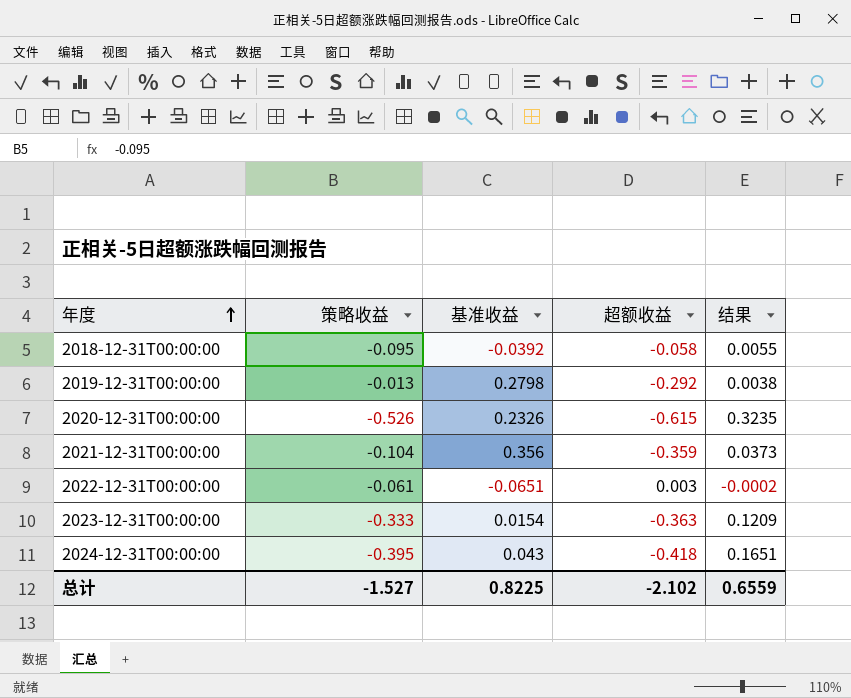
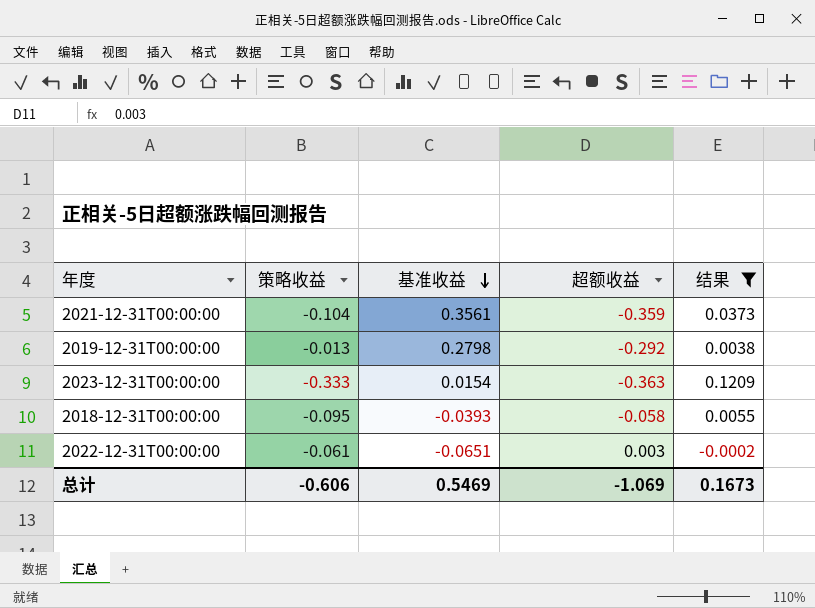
filter: none -> 结果 <= 0.1209
row order: 年度 ascending -> 基准收益 descending
2021-12-31T00:00:00 | 基准收益: 0.356 -> 0.3561
2018-12-31T00:00:00 | 基准收益: -0.0392 -> -0.0393
总计 | 策略收益: -1.527 -> -0.606
总计 | 基准收益: 0.8225 -> 0.5469
总计 | 超额收益: -2.102 -> -1.069
总计 | 结果: 0.6559 -> 0.1673

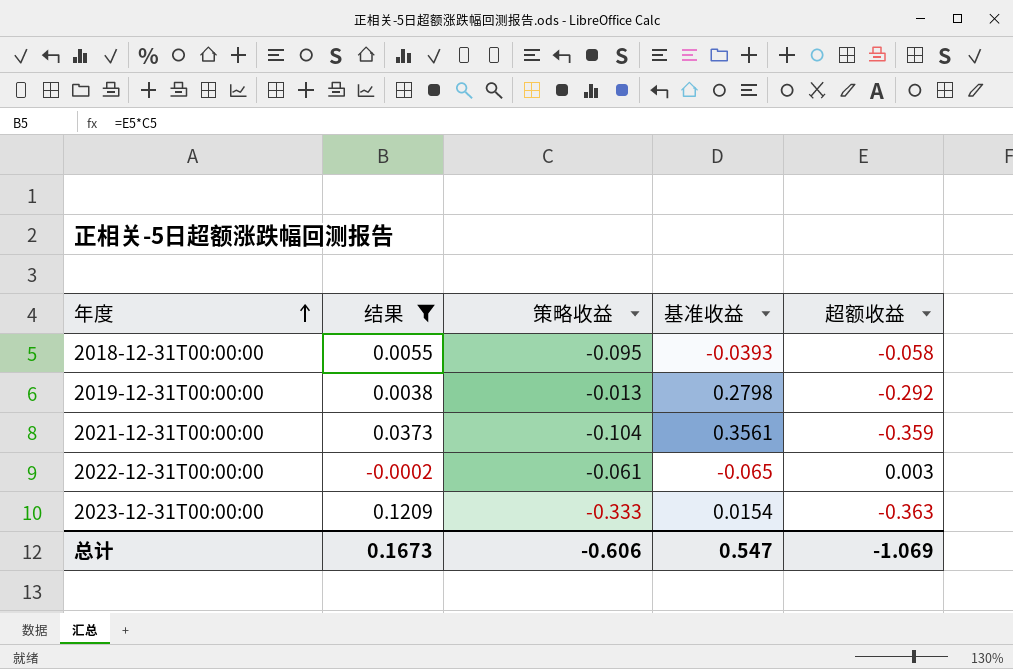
row order: 基准收益 descending -> 年度 ascending
column 结果 | position: 5 -> 2
2022-12-31T00:00:00 | 基准收益: -0.0651 -> -0.065
总计 | 基准收益: 0.5469 -> 0.547

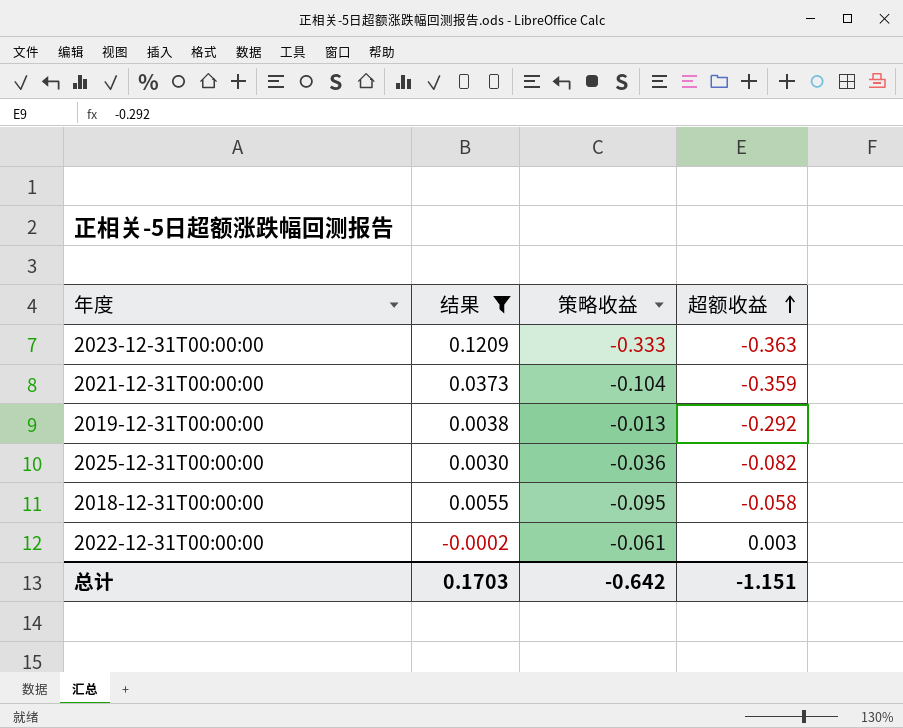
row order: 年度 ascending -> 超额收益 ascending
column 基准收益 | position: 4 -> none
row 2025-12-31T00:00:00: none -> 0.0030 | -0.036 | -0.082
总计 | 结果: 0.1673 -> 0.1703
总计 | 策略收益: -0.606 -> -0.642
总计 | 超额收益: -1.069 -> -1.151

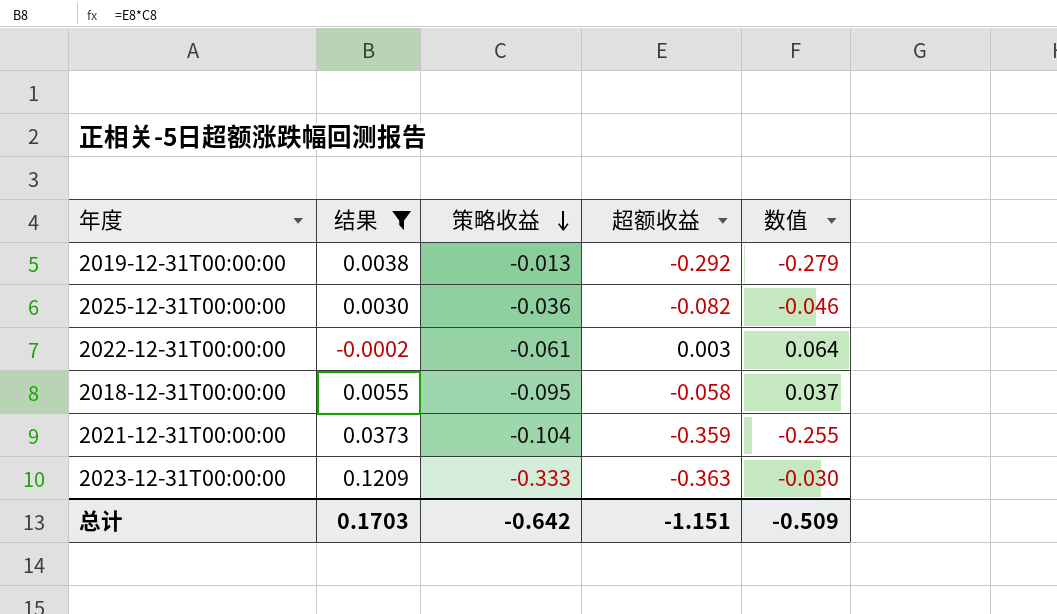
row order: 超额收益 ascending -> 策略收益 descending
column 数值 | formula: none -> [超额收益] - [策略收益]

